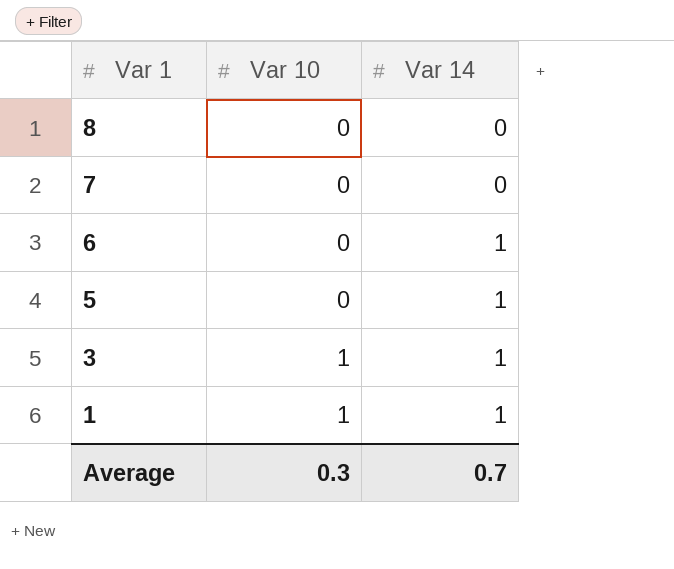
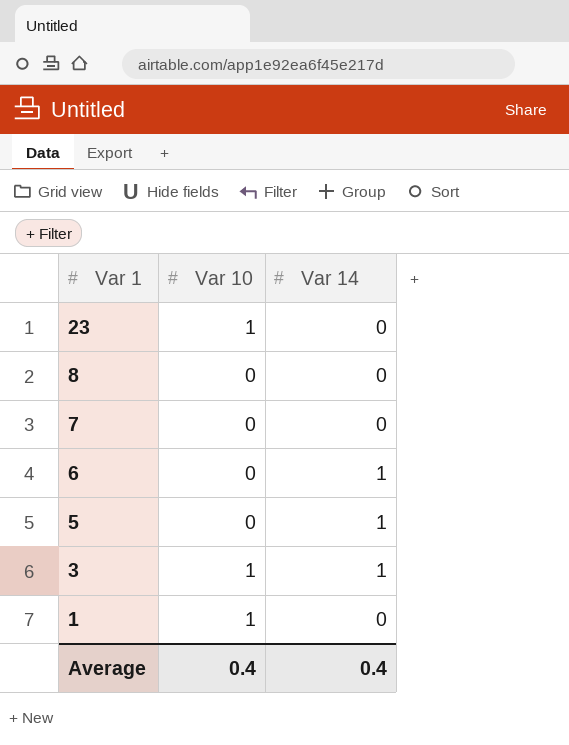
row 23: none -> 1 | 0
1 | Var 14: 1 -> 0
Average | Var 10: 0.3 -> 0.4
Average | Var 14: 0.7 -> 0.4

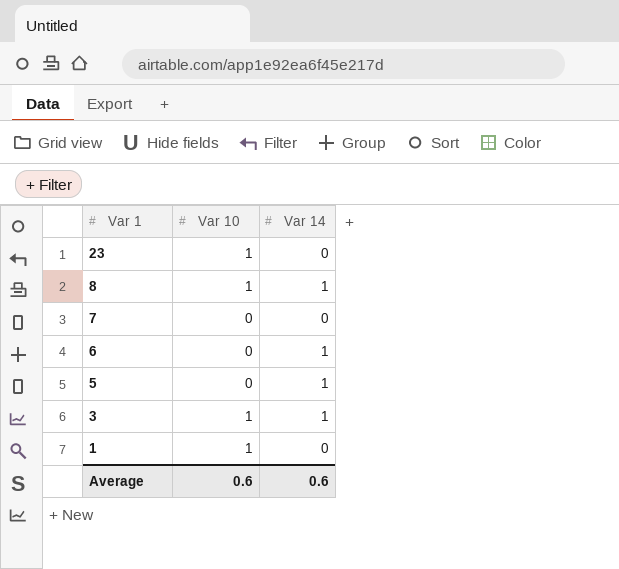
8 | Var 10: 0 -> 1
8 | Var 14: 0 -> 1
Average | Var 10: 0.4 -> 0.6
Average | Var 14: 0.4 -> 0.6

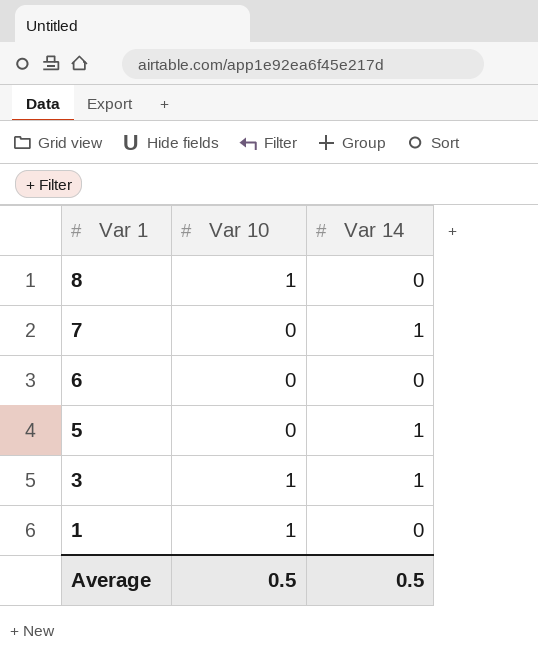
row 23: 1 | 0 -> none
8 | Var 14: 1 -> 0
7 | Var 14: 0 -> 1
6 | Var 14: 1 -> 0
Average | Var 10: 0.6 -> 0.5
Average | Var 14: 0.6 -> 0.5

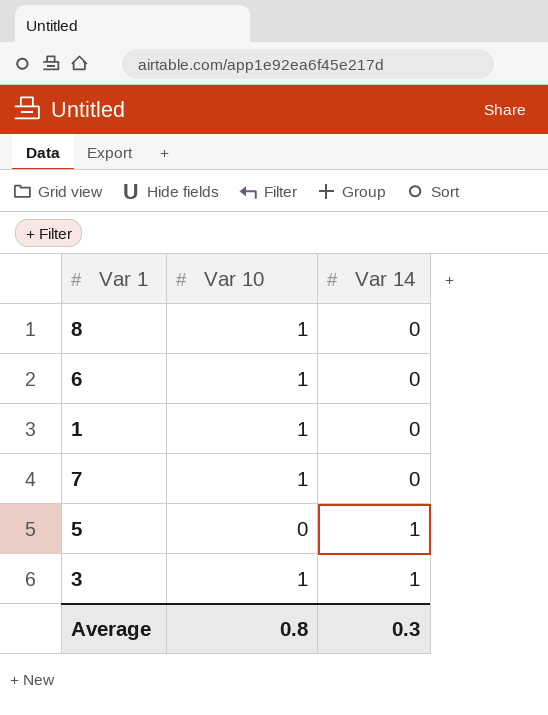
row order: Var 1 descending -> Var 14 ascending
6 | Var 10: 0 -> 1
7 | Var 10: 0 -> 1
7 | Var 14: 1 -> 0
Average | Var 10: 0.5 -> 0.8
Average | Var 14: 0.5 -> 0.3

